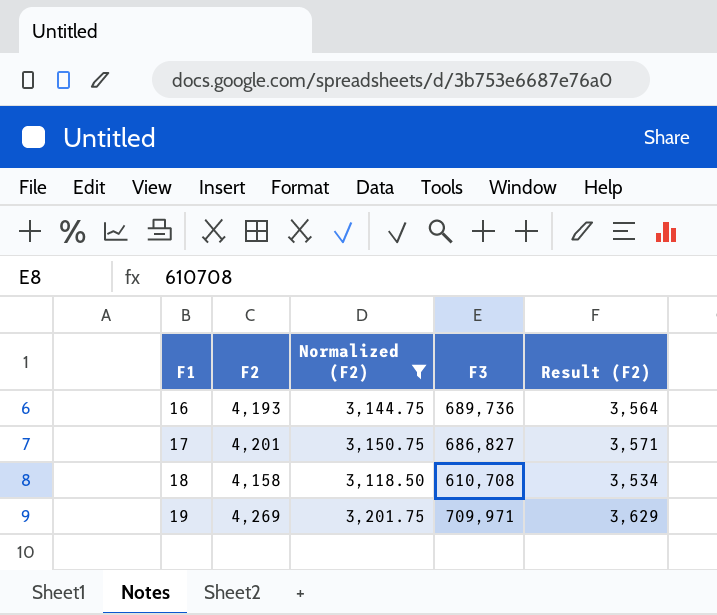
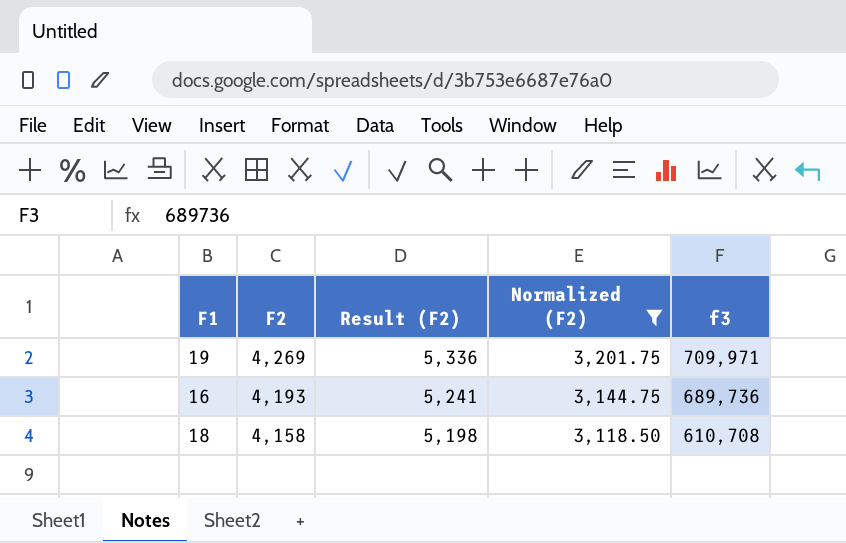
row order: F1 ascending -> F2 descending
column Result (F2) | formula: [F2] * 0.85 -> [F2] * 1.25
column Result (F2) | position: 5 -> 3
column name: F3 -> f3
row 17: 4,201 | 3,150.75 | 686,827 | 3,571 -> none

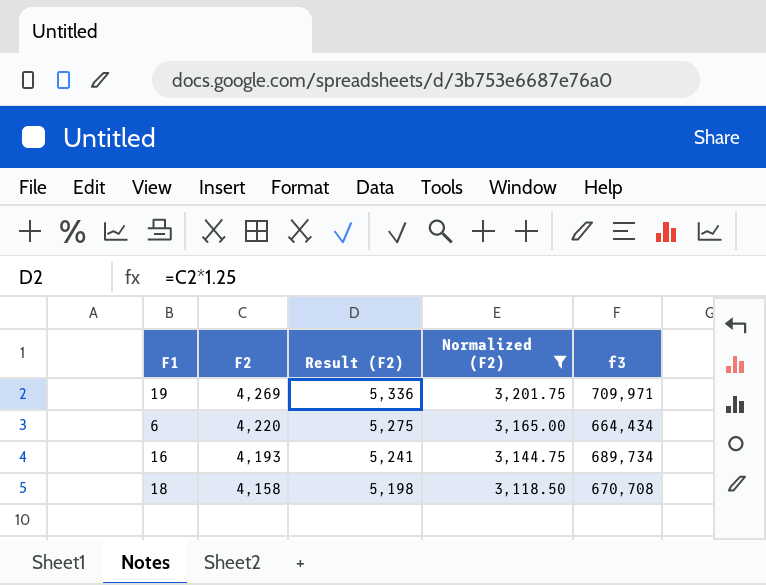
row 6: none -> 4,220 | 5,275 | 3,165.00 | 664,434
16 | f3: 689,736 -> 689,734
18 | f3: 610,708 -> 670,708

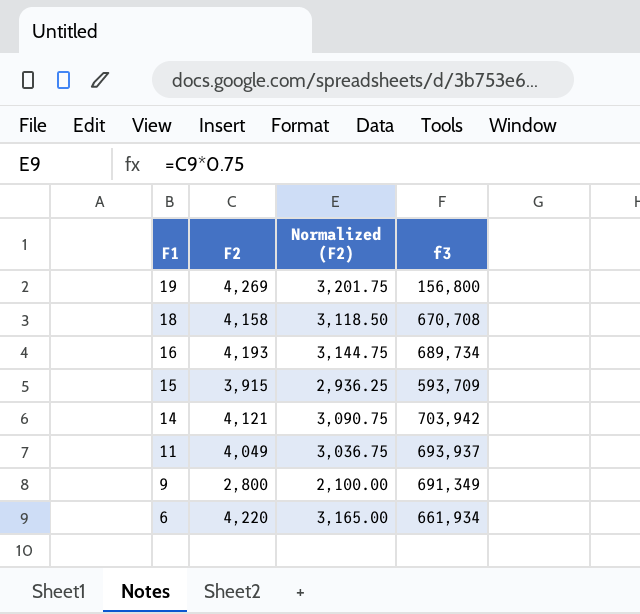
filter: Normalized (F2) >= 3,118.50 -> none
row order: F2 descending -> F1 descending
column Result (F2) | formula: [F2] * 1.25 -> none
19 | f3: 709,971 -> 156,800
6 | f3: 664,434 -> 661,934

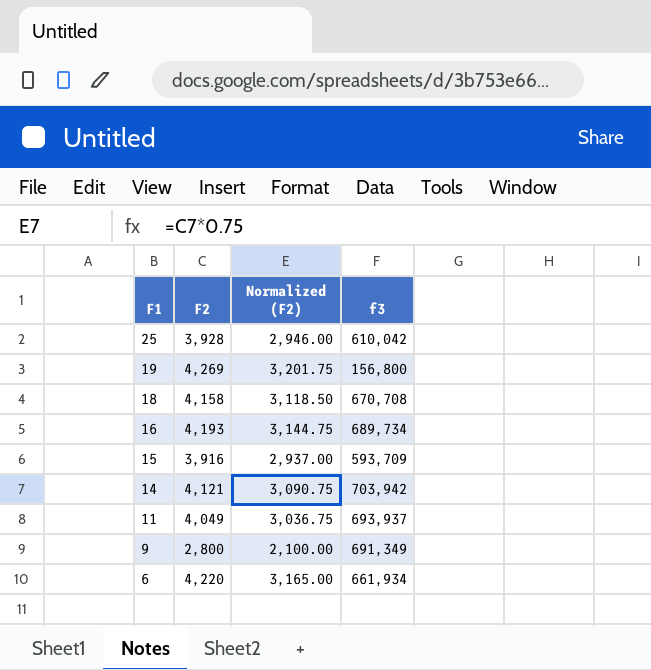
row 25: none -> 3,928 | 2,946.00 | 610,042
15 | F2: 3,915 -> 3,916
15 | Normalized (F2): 2,936.25 -> 2,937.00

